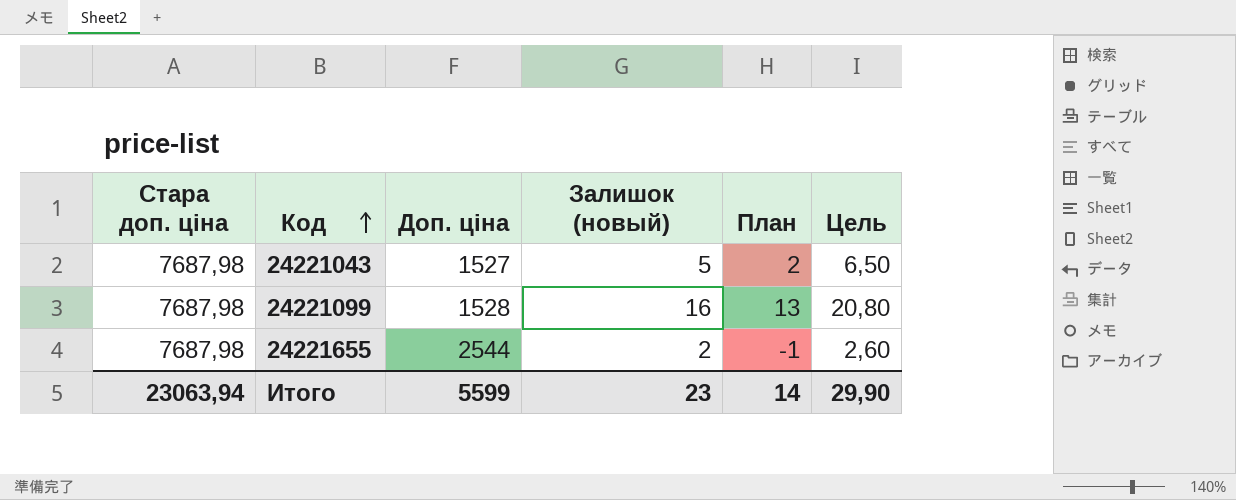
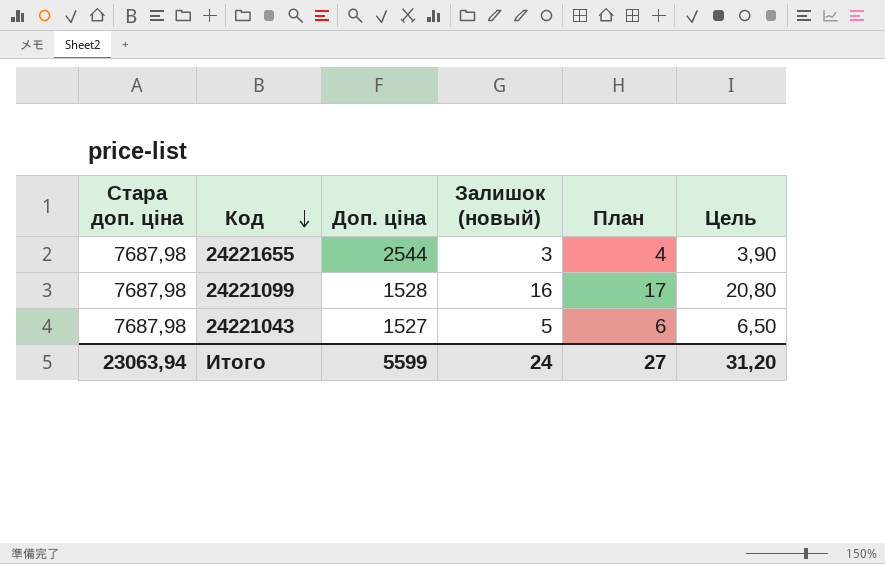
row order: Код ascending -> Код descending
column План | formula: [Залишок (новый)] - 3 -> [Залишок (новый)] + 1
24221655 | Залишок (новый): 2 -> 3
24221655 | Цель: 2,60 -> 3,90
Итого | Залишок (новый): 23 -> 24
Итого | План: 14 -> 27
Итого | Цель: 29,90 -> 31,20

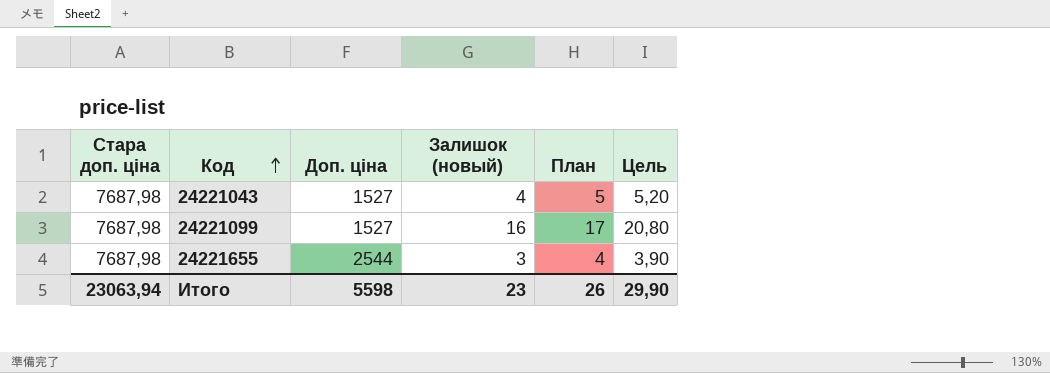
row order: Код descending -> Код ascending
24221043 | Залишок (новый): 5 -> 4
24221043 | План: 6 -> 5
24221043 | Цель: 6,50 -> 5,20
24221099 | Доп. ціна: 1528 -> 1527
Итого | Доп. ціна: 5599 -> 5598
Итого | Залишок (новый): 24 -> 23
Итого | План: 27 -> 26
Итого | Цель: 31,20 -> 29,90

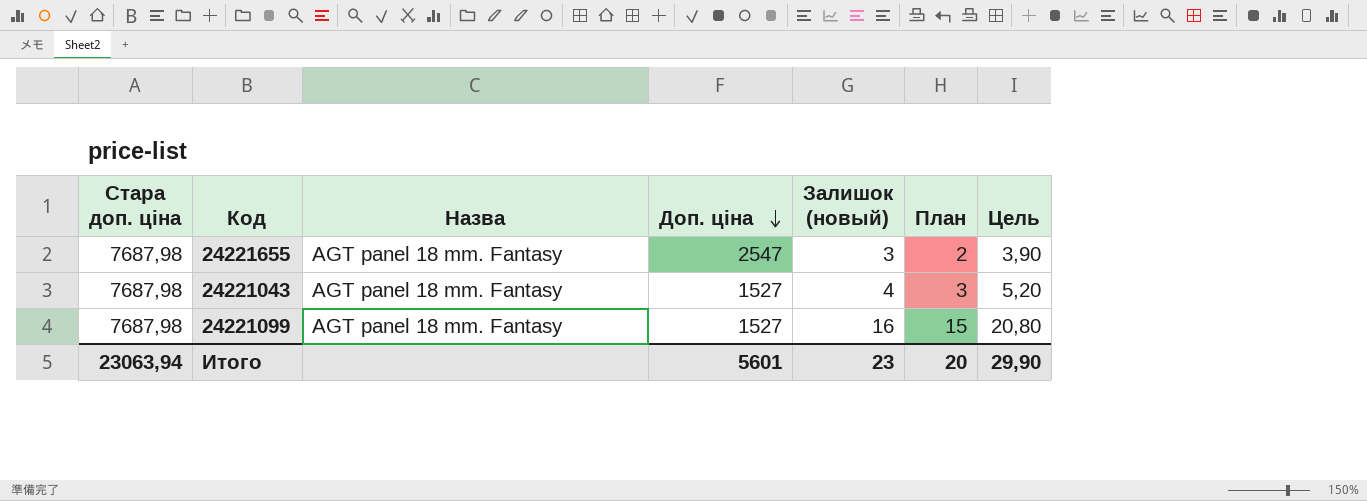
row order: Код ascending -> Доп. ціна descending
column Назва | position: none -> 3
column План | formula: [Залишок (новый)] + 1 -> [Залишок (новый)] - 1
24221655 | Доп. ціна: 2544 -> 2547
Итого | Доп. ціна: 5598 -> 5601
Итого | План: 26 -> 20

